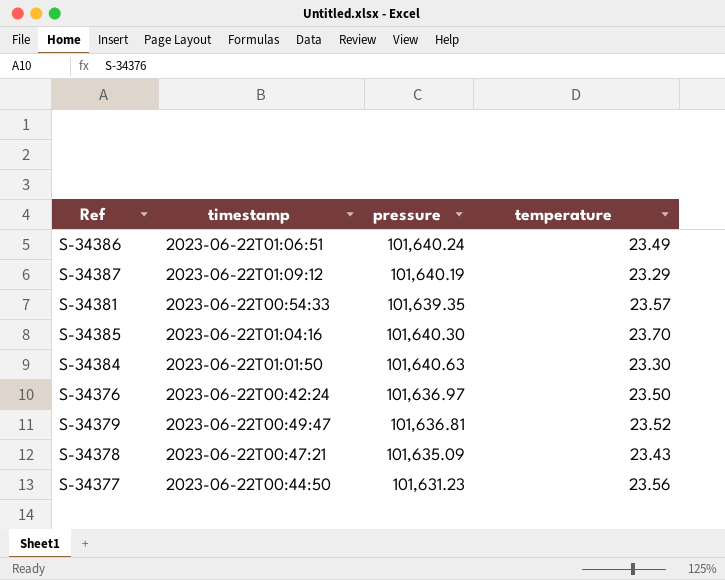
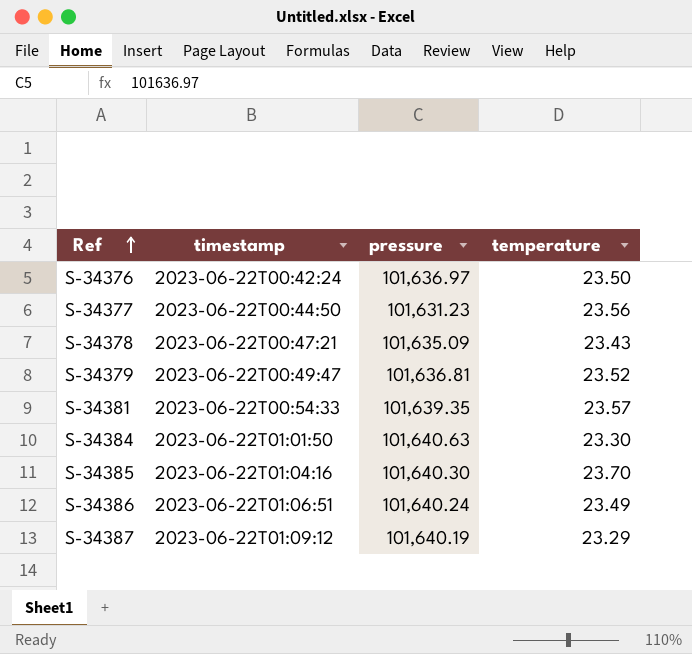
row order: none -> Ref ascending

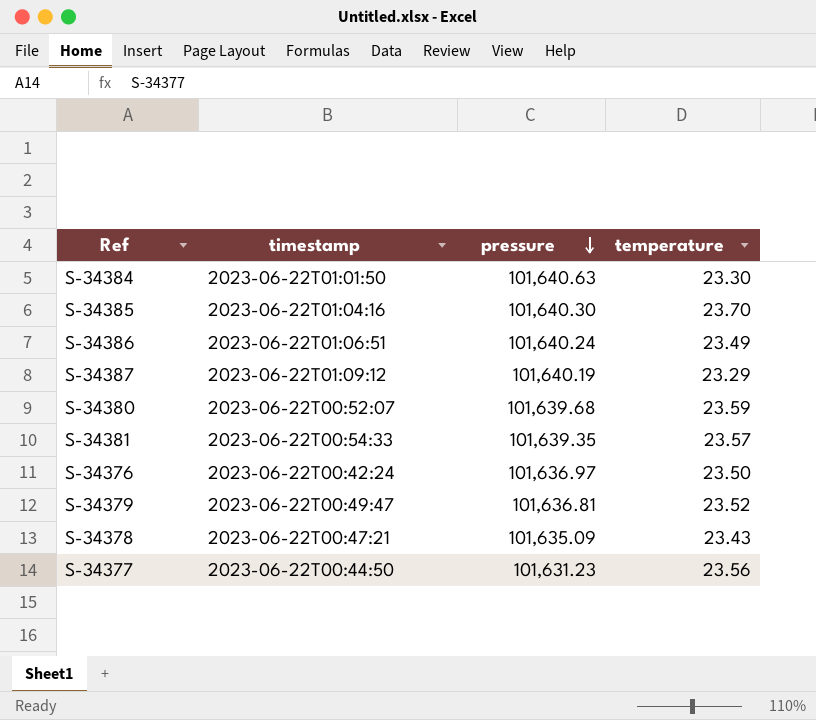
row order: Ref ascending -> pressure descending
row S-34380: none -> 2023-06-22T00:52:07 | 101,639.68 | 23.59

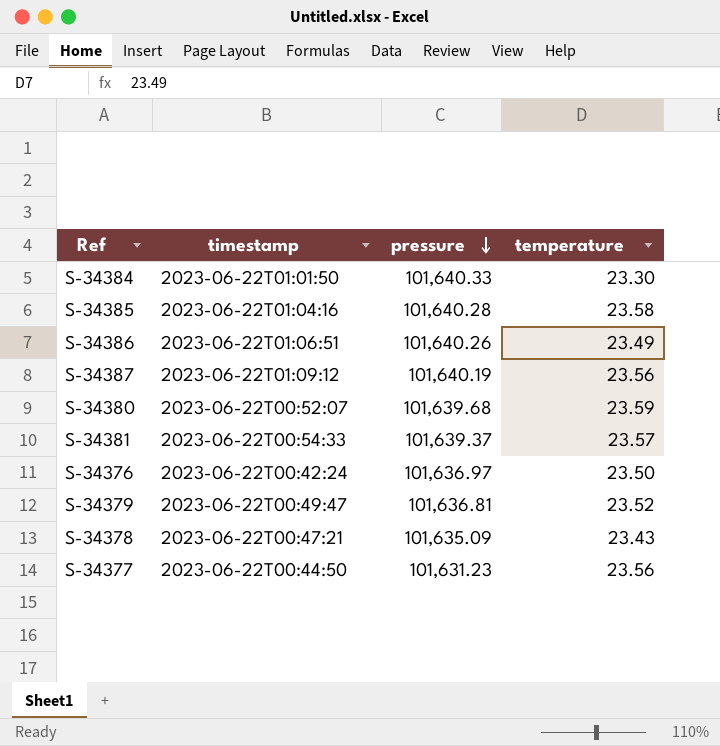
S-34384 | pressure: 101,640.63 -> 101,640.33
S-34385 | pressure: 101,640.30 -> 101,640.28
S-34385 | temperature: 23.70 -> 23.58
S-34386 | pressure: 101,640.24 -> 101,640.26
S-34387 | temperature: 23.29 -> 23.56
S-34381 | pressure: 101,639.35 -> 101,639.37

